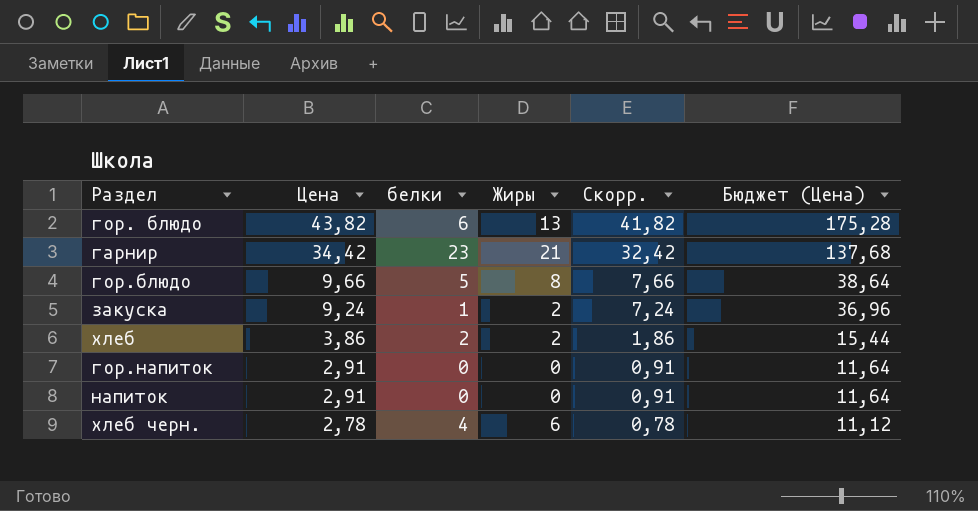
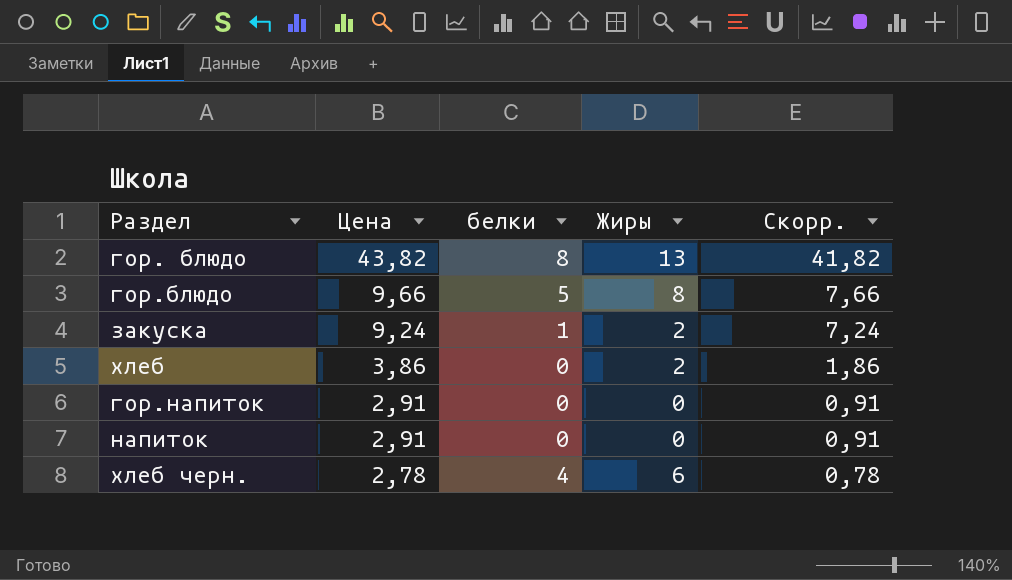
column Бюджет (Цена) | formula: [Цена] * 4 -> none
row гарнир: 34,42 | 23 | 21 | 32,42 | 137,68 -> none
гор. блюдо | белки: 6 -> 8
хлеб | белки: 2 -> 0

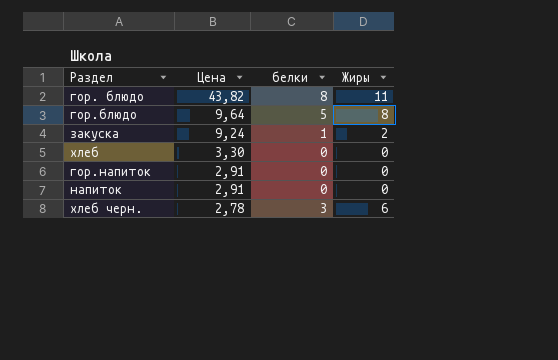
column Скорр. | formula: [Цена] - 2 -> none
гор. блюдо | Жиры: 13 -> 11
гор.блюдо | Цена: 9,66 -> 9,64
хлеб | Цена: 3,86 -> 3,30
хлеб | Жиры: 2 -> 0
хлеб черн. | белки: 4 -> 3

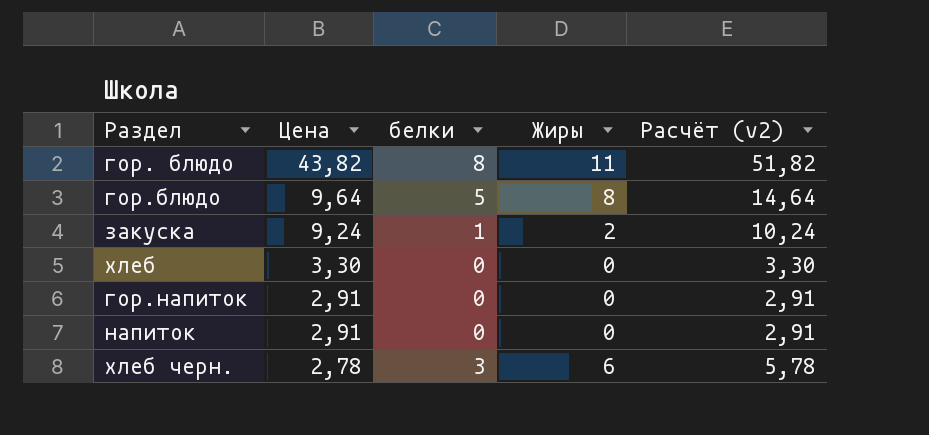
column Расчёт (v2) | formula: none -> [Цена] + [белки]

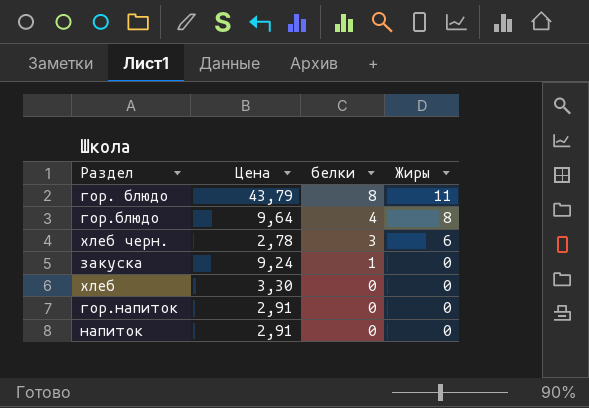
row order: Цена descending -> белки descending
column Расчёт (v2) | formula: [Цена] + [белки] -> none
гор. блюдо | Цена: 43,82 -> 43,79
гор.блюдо | белки: 5 -> 4
закуска | Жиры: 2 -> 0

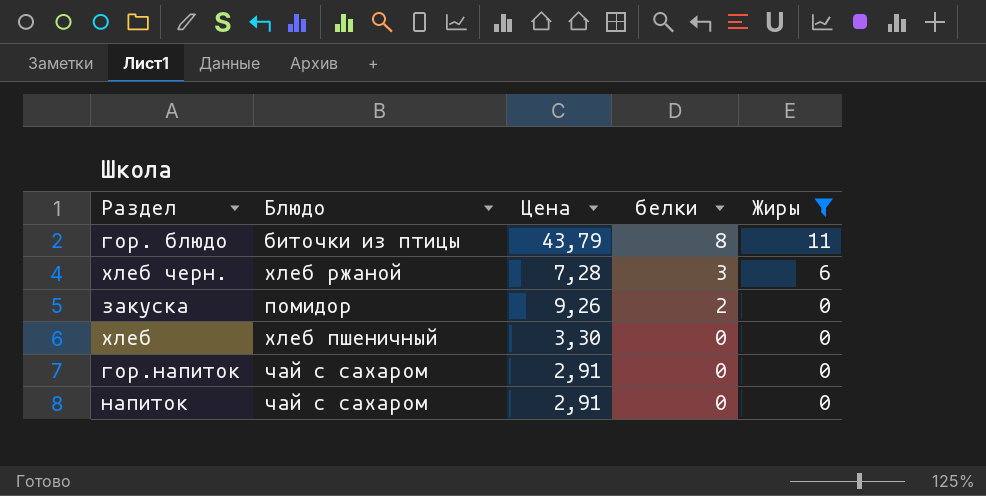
filter: none -> Жиры != 8
column Блюдо | position: none -> 2
хлеб черн. | Цена: 2,78 -> 7,28
закуска | Цена: 9,24 -> 9,26
закуска | белки: 1 -> 2

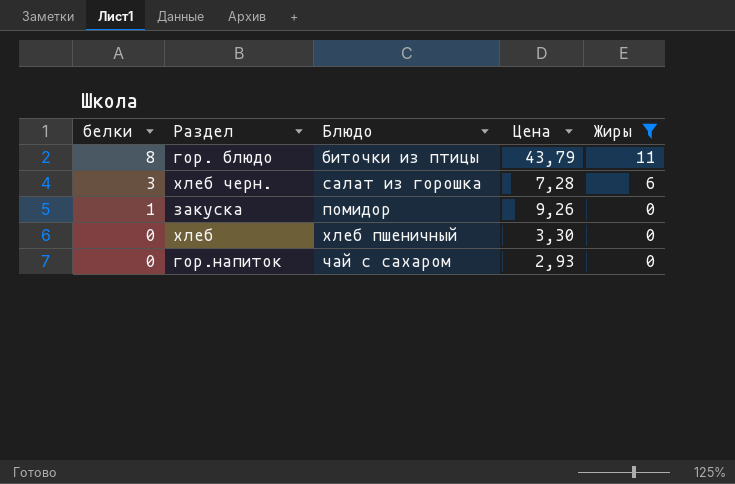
column белки | position: 4 -> 1
row напиток: чай с сахаром | 2,91 | 0 | 0 -> none
хлеб черн. | Блюдо: хлеб ржаной -> салат из горошка
закуска | белки: 2 -> 1
гор.напиток | Цена: 2,91 -> 2,93

